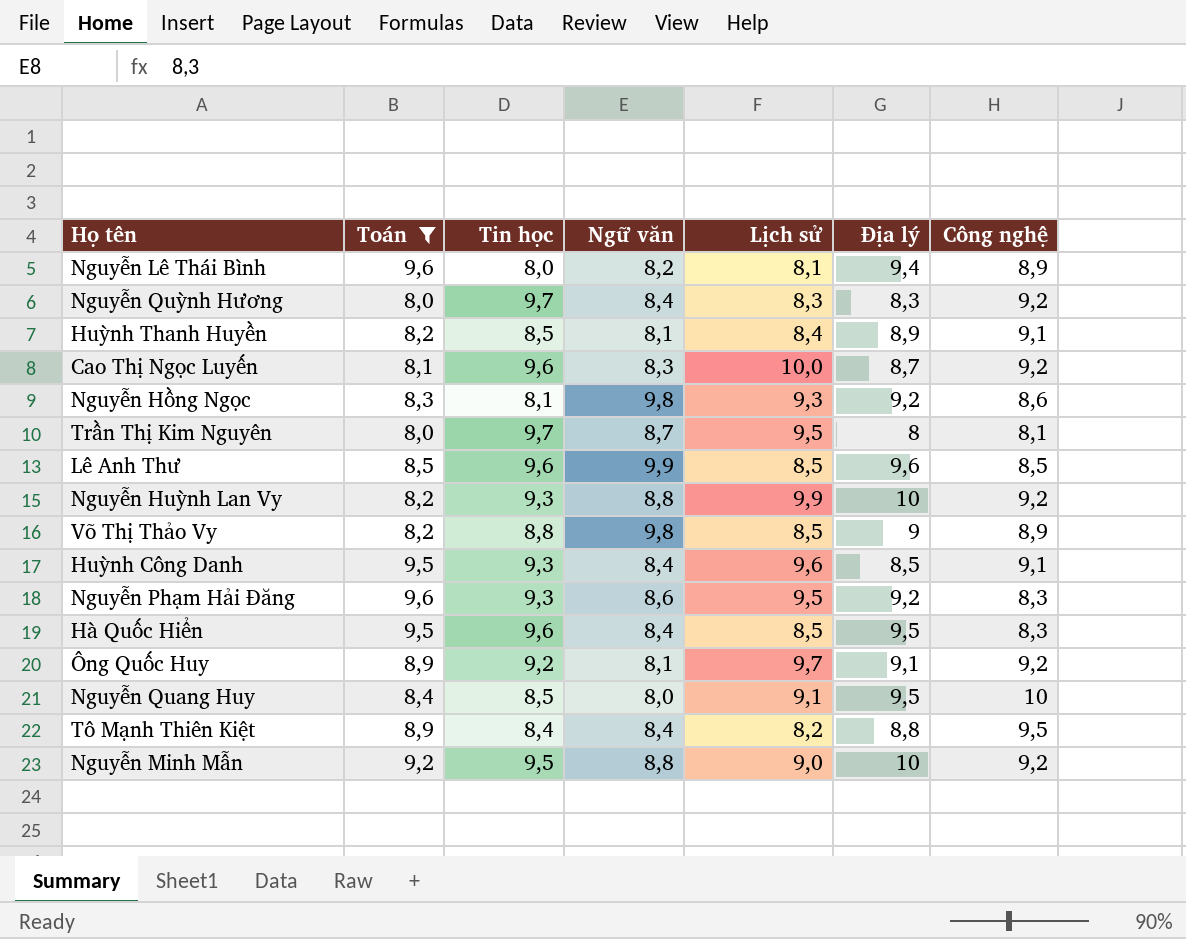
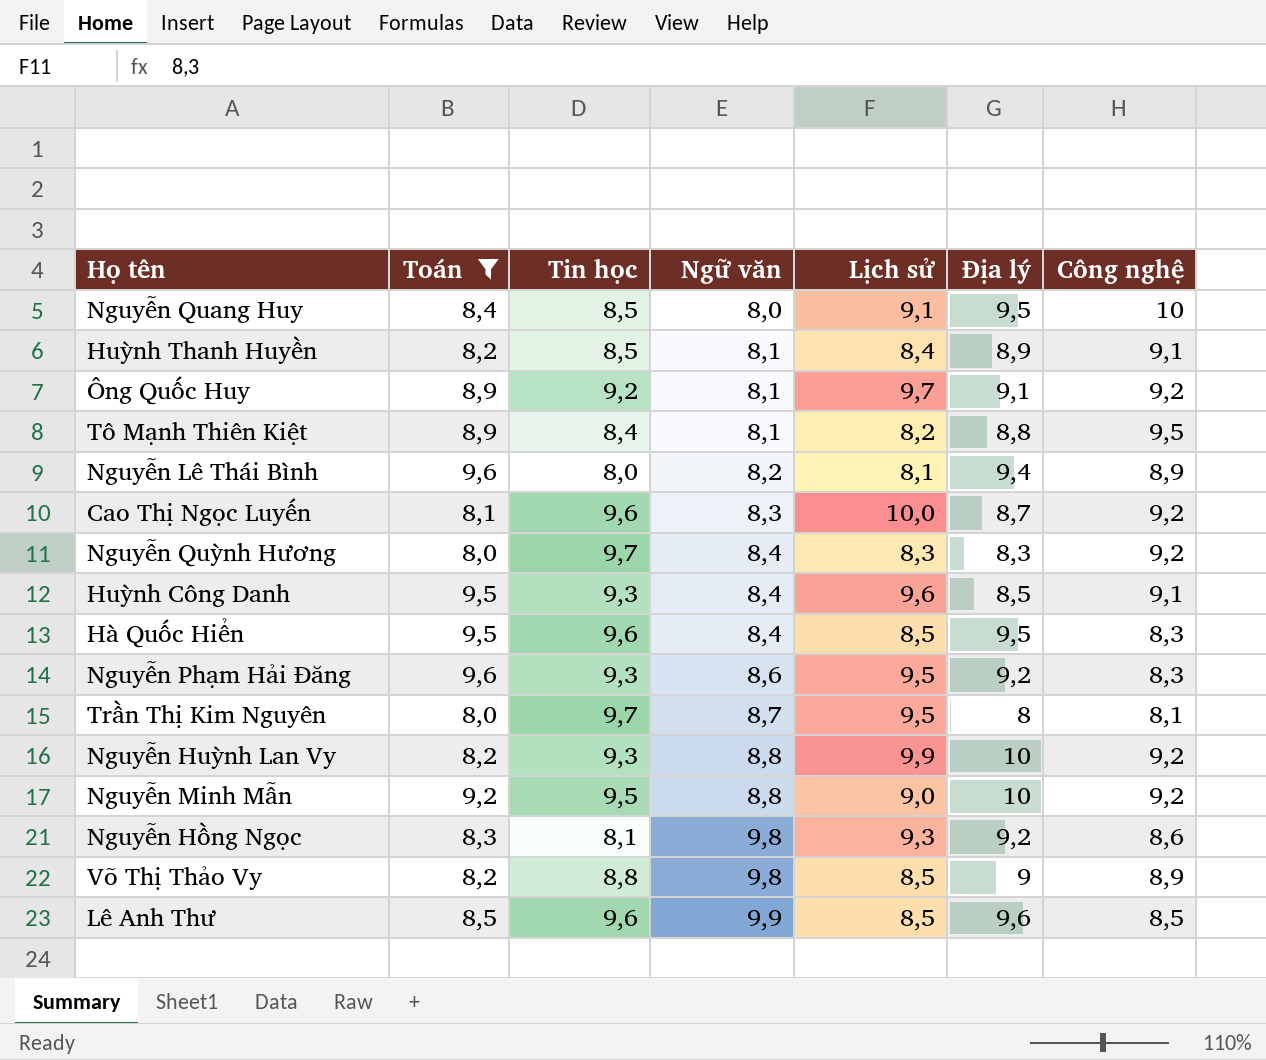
row order: none -> Ngữ văn ascending
Tô Mạnh Thiên Kiệt | Ngữ văn: 8,4 -> 8,1

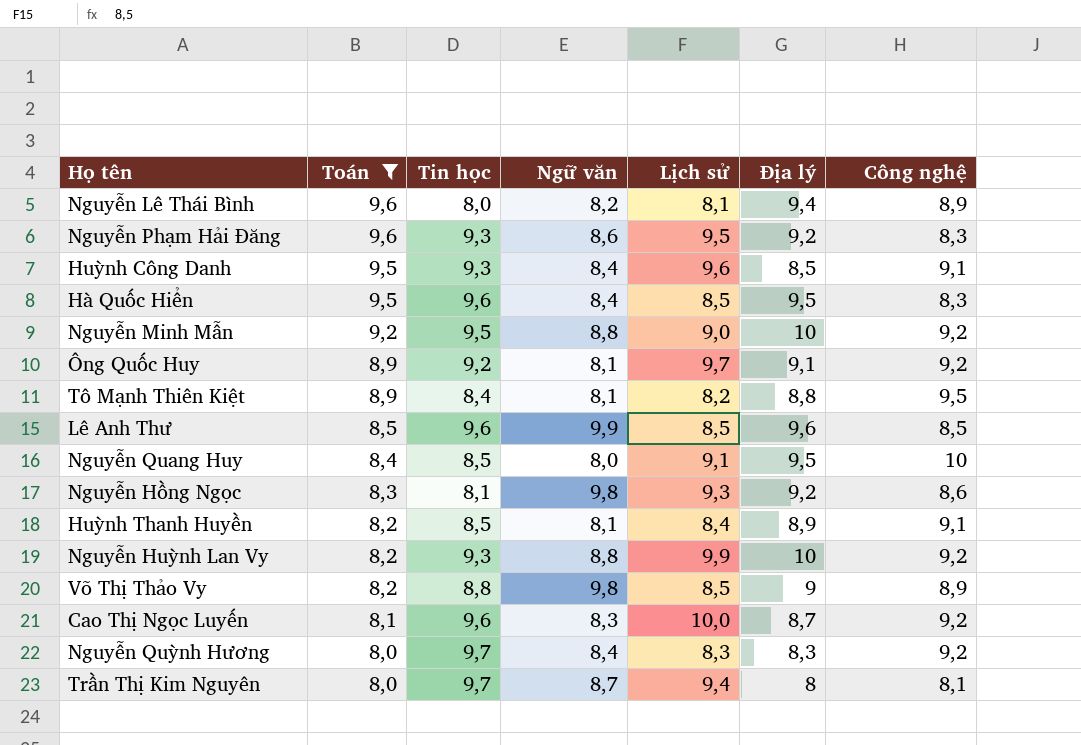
row order: Ngữ văn ascending -> Toán descending
Trần Thị Kim Nguyên | Lịch sử: 9,5 -> 9,4

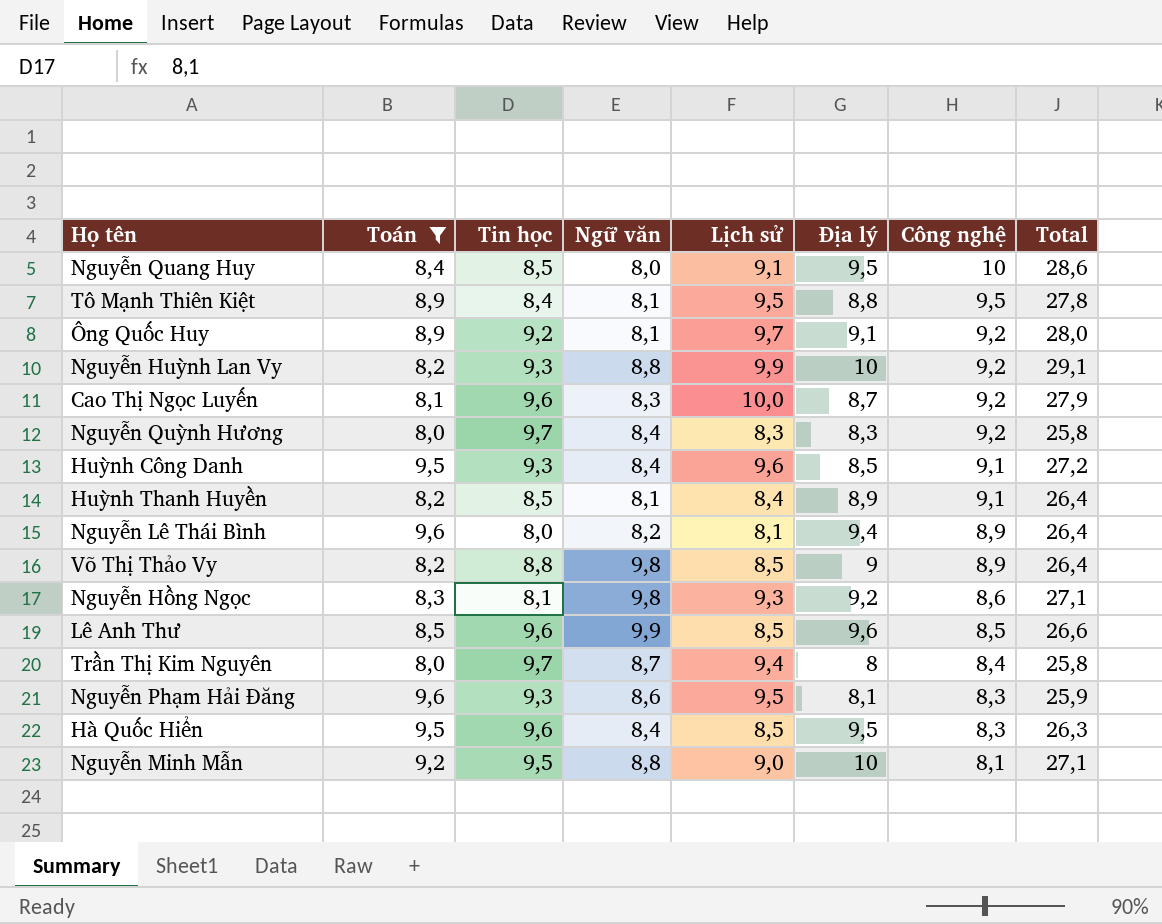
row order: Toán descending -> Công nghệ descending
column Total | formula: none -> [Lịch sử] + [Địa lý] + [Công nghệ]
Tô Mạnh Thiên Kiệt | Lịch sử: 8,2 -> 9,5
Trần Thị Kim Nguyên | Công nghệ: 8,1 -> 8,4
Nguyễn Phạm Hải Đăng | Địa lý: 9,2 -> 8,1
Nguyễn Minh Mẫn | Công nghệ: 9,2 -> 8,1

